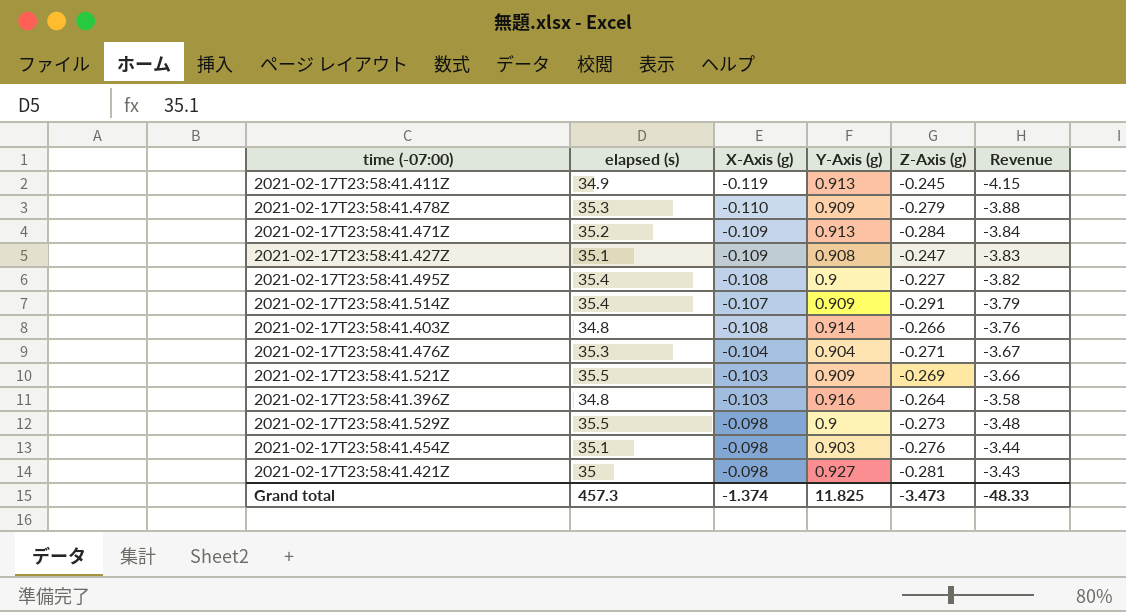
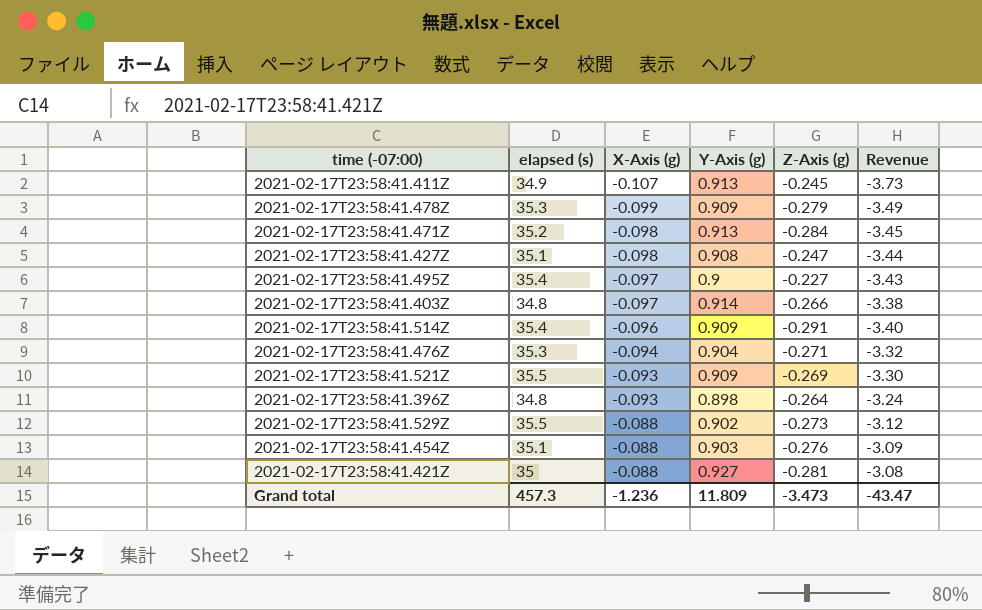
row order: Revenue ascending -> X-Axis (g) ascending
2021-02-17T23:58:41.411Z | X-Axis (g): -0.119 -> -0.107
2021-02-17T23:58:41.411Z | Revenue: -4.15 -> -3.73
2021-02-17T23:58:41.478Z | X-Axis (g): -0.110 -> -0.099
2021-02-17T23:58:41.478Z | Revenue: -3.88 -> -3.49
2021-02-17T23:58:41.471Z | X-Axis (g): -0.109 -> -0.098
2021-02-17T23:58:41.471Z | Revenue: -3.84 -> -3.45
2021-02-17T23:58:41.427Z | X-Axis (g): -0.109 -> -0.098
2021-02-17T23:58:41.427Z | Revenue: -3.83 -> -3.44
2021-02-17T23:58:41.495Z | X-Axis (g): -0.108 -> -0.097
2021-02-17T23:58:41.495Z | Revenue: -3.82 -> -3.43
2021-02-17T23:58:41.403Z | X-Axis (g): -0.108 -> -0.097
2021-02-17T23:58:41.403Z | Revenue: -3.76 -> -3.38
2021-02-17T23:58:41.514Z | X-Axis (g): -0.107 -> -0.096
2021-02-17T23:58:41.514Z | Revenue: -3.79 -> -3.40
2021-02-17T23:58:41.476Z | X-Axis (g): -0.104 -> -0.094
2021-02-17T23:58:41.476Z | Revenue: -3.67 -> -3.32
2021-02-17T23:58:41.521Z | X-Axis (g): -0.103 -> -0.093
2021-02-17T23:58:41.521Z | Revenue: -3.66 -> -3.30
2021-02-17T23:58:41.396Z | X-Axis (g): -0.103 -> -0.093
2021-02-17T23:58:41.396Z | Y-Axis (g): 0.916 -> 0.898
2021-02-17T23:58:41.396Z | Revenue: -3.58 -> -3.24
2021-02-17T23:58:41.529Z | X-Axis (g): -0.098 -> -0.088
2021-02-17T23:58:41.529Z | Y-Axis (g): 0.9 -> 0.902
2021-02-17T23:58:41.529Z | Revenue: -3.48 -> -3.12
2021-02-17T23:58:41.454Z | X-Axis (g): -0.098 -> -0.088
2021-02-17T23:58:41.454Z | Revenue: -3.44 -> -3.09
2021-02-17T23:58:41.421Z | X-Axis (g): -0.098 -> -0.088
2021-02-17T23:58:41.421Z | Revenue: -3.43 -> -3.08
Grand total | X-Axis (g): -1.374 -> -1.236
Grand total | Y-Axis (g): 11.825 -> 11.809
Grand total | Revenue: -48.33 -> -43.47

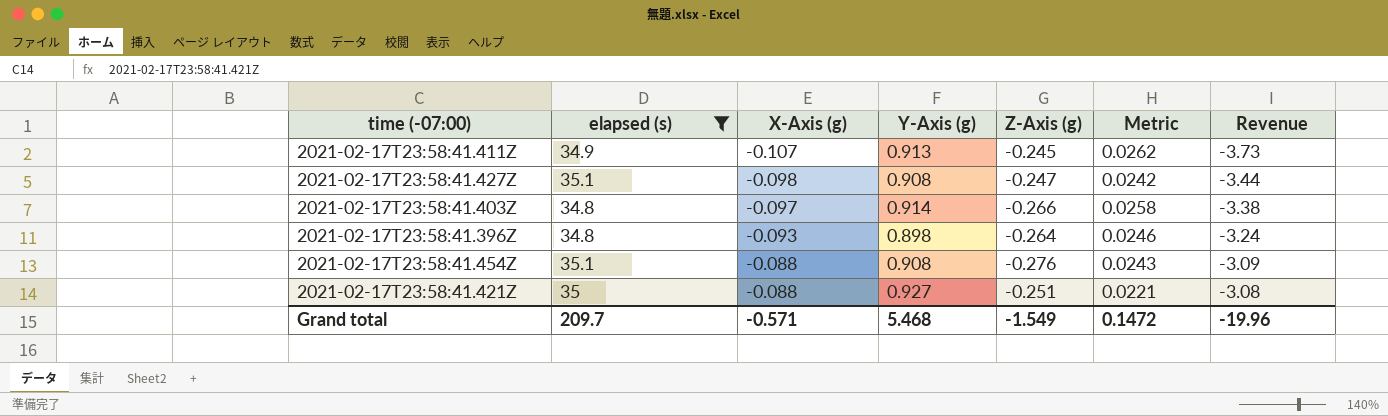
filter: none -> elapsed (s) <= 35.1
column Metric | formula: none -> [X-Axis (g)] * [Z-Axis (g)]
2021-02-17T23:58:41.454Z | Y-Axis (g): 0.903 -> 0.908
2021-02-17T23:58:41.421Z | Z-Axis (g): -0.281 -> -0.251
Grand total | elapsed (s): 457.3 -> 209.7
Grand total | X-Axis (g): -1.236 -> -0.571
Grand total | Y-Axis (g): 11.809 -> 5.468
Grand total | Z-Axis (g): -3.473 -> -1.549
Grand total | Revenue: -43.47 -> -19.96

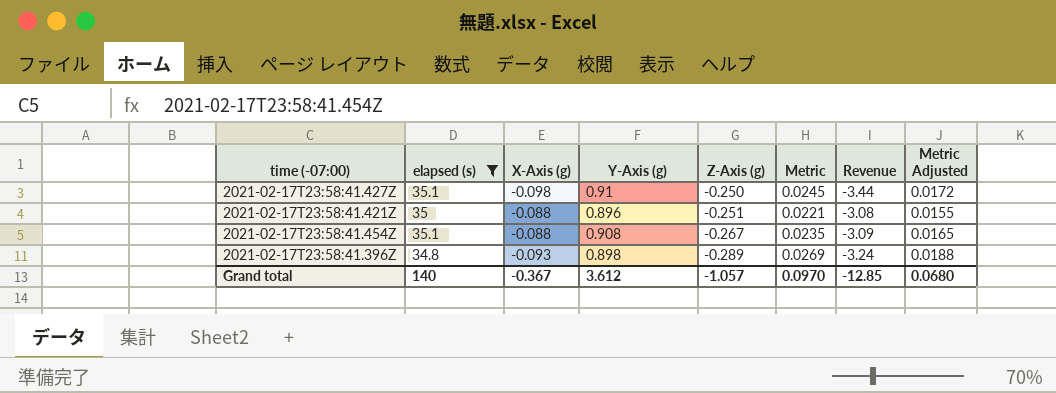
row order: X-Axis (g) ascending -> Z-Axis (g) descending
column Metric Adjusted | formula: none -> [Metric] * 0.7
row 2021-02-17T23:58:41.411Z: 34.9 | -0.107 | 0.913 | -0.245 | 0.0262 | -3.73 -> none
row 2021-02-17T23:58:41.403Z: 34.8 | -0.097 | 0.914 | -0.266 | 0.0258 | -3.38 -> none
2021-02-17T23:58:41.427Z | Y-Axis (g): 0.908 -> 0.91
2021-02-17T23:58:41.427Z | Z-Axis (g): -0.247 -> -0.250
2021-02-17T23:58:41.427Z | Metric: 0.0242 -> 0.0245
2021-02-17T23:58:41.421Z | Y-Axis (g): 0.927 -> 0.896
2021-02-17T23:58:41.454Z | Z-Axis (g): -0.276 -> -0.267
2021-02-17T23:58:41.454Z | Metric: 0.0243 -> 0.0235
2021-02-17T23:58:41.396Z | Z-Axis (g): -0.264 -> -0.289
2021-02-17T23:58:41.396Z | Metric: 0.0246 -> 0.0269
Grand total | elapsed (s): 209.7 -> 140
Grand total | X-Axis (g): -0.571 -> -0.367
Grand total | Y-Axis (g): 5.468 -> 3.612
Grand total | Z-Axis (g): -1.549 -> -1.057
Grand total | Metric: 0.1472 -> 0.0970
Grand total | Revenue: -19.96 -> -12.85

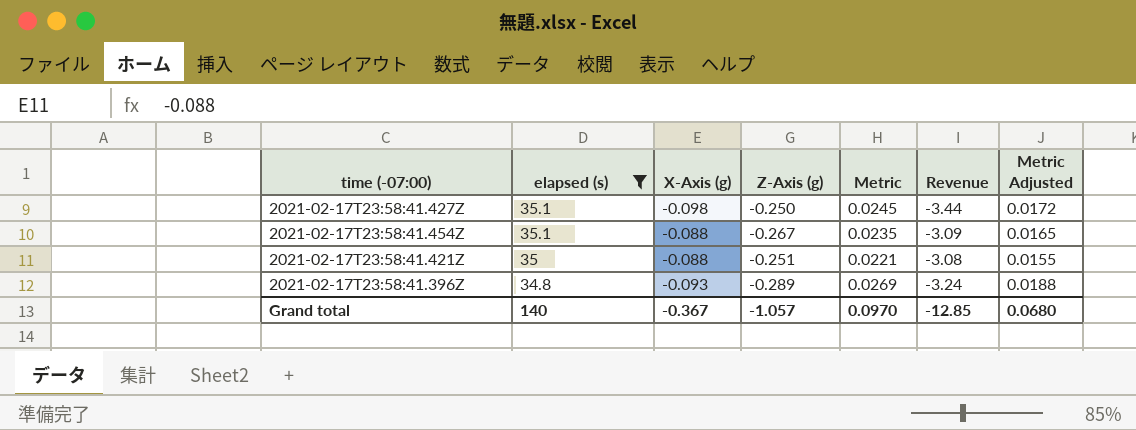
row order: Z-Axis (g) descending -> elapsed (s) descending
column Y-Axis (g) | position: 4 -> none

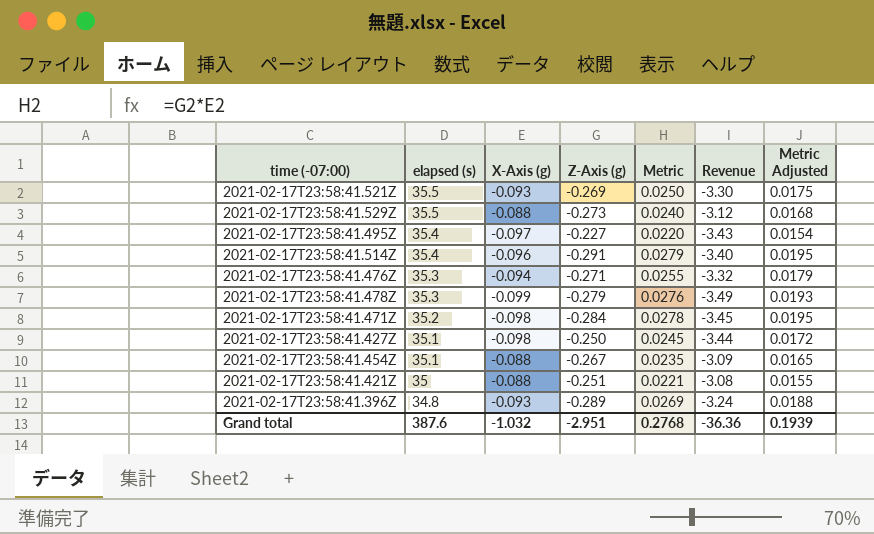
filter: elapsed (s) <= 35.1 -> none
Grand total | elapsed (s): 140 -> 387.6
Grand total | X-Axis (g): -0.367 -> -1.032
Grand total | Z-Axis (g): -1.057 -> -2.951
Grand total | Metric: 0.0970 -> 0.2768
Grand total | Revenue: -12.85 -> -36.36
Grand total | Metric Adjusted: 0.0680 -> 0.1939

